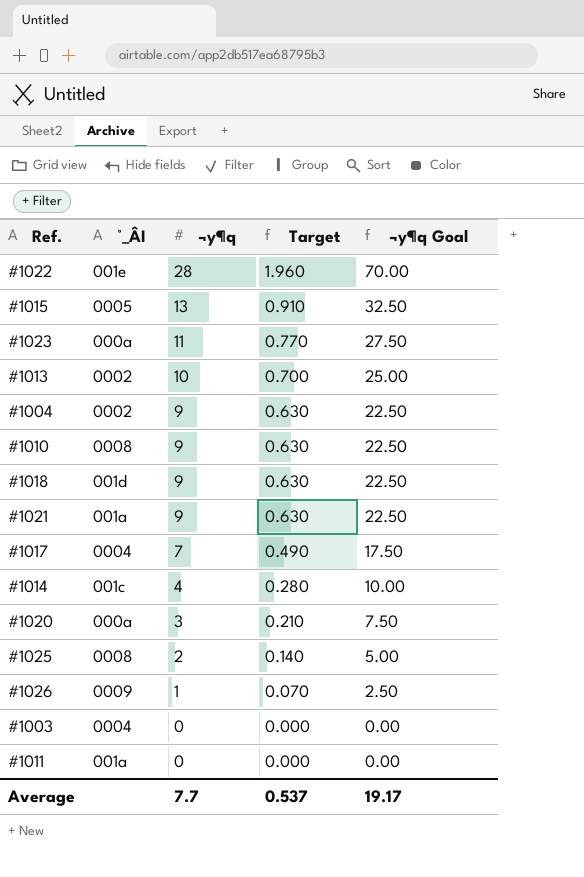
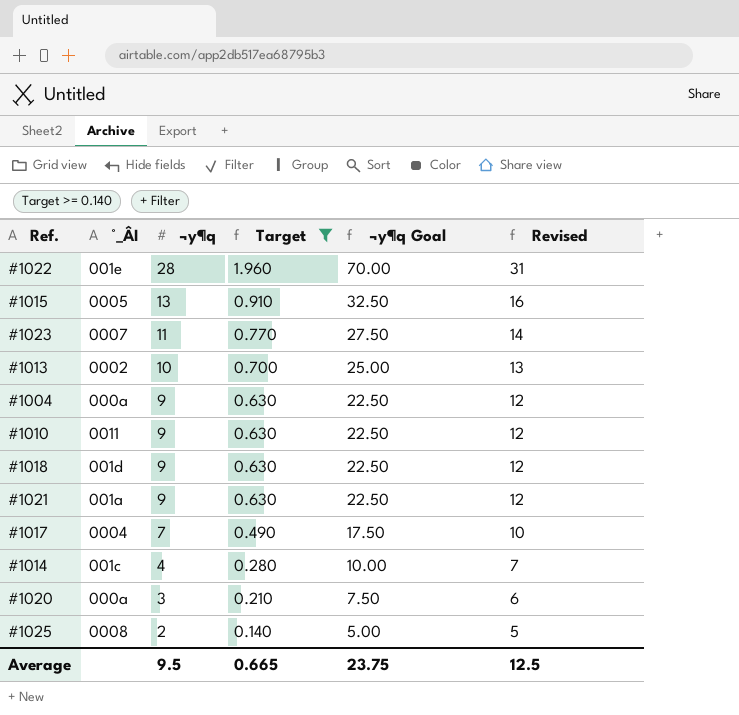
filter: none -> Target >= 0.140
column Revised | formula: none -> [¬y¶q] + 3
#1023 | °_ÂI: 000a -> 0007
#1004 | °_ÂI: 0002 -> 000a
#1010 | °_ÂI: 0008 -> 0011
Average | ¬y¶q: 7.7 -> 9.5
Average | Target: 0.537 -> 0.665
Average | ¬y¶q Goal: 19.17 -> 23.75

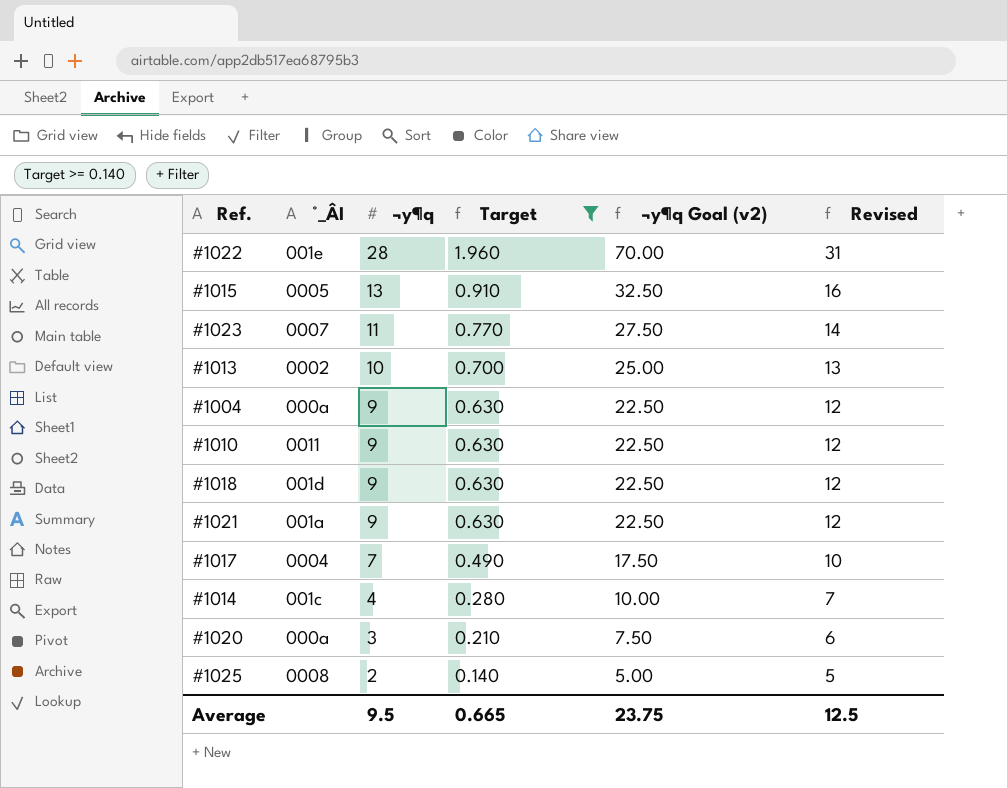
column name: ¬y¶q Goal -> ¬y¶q Goal (v2)

